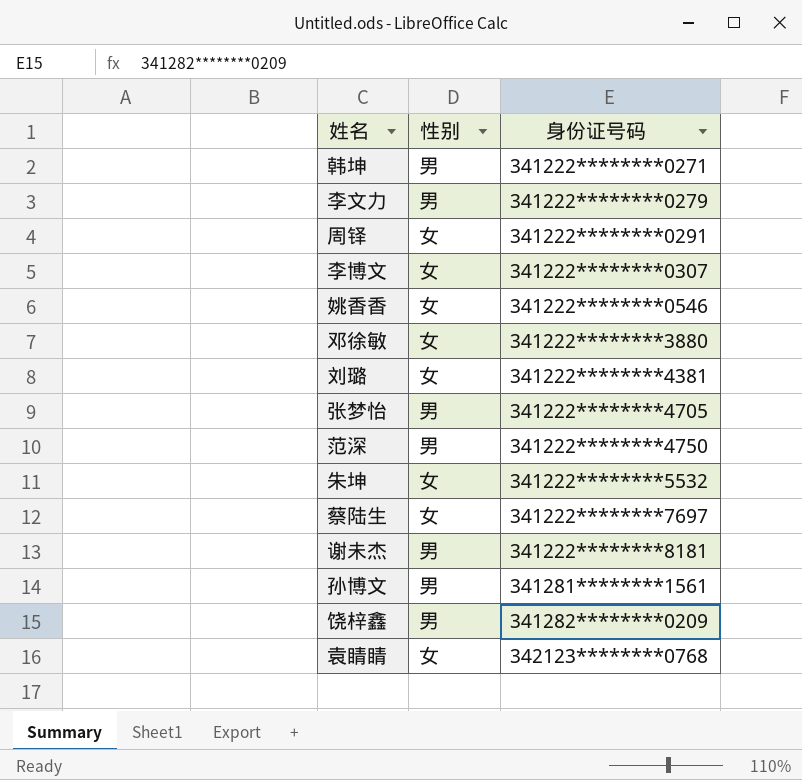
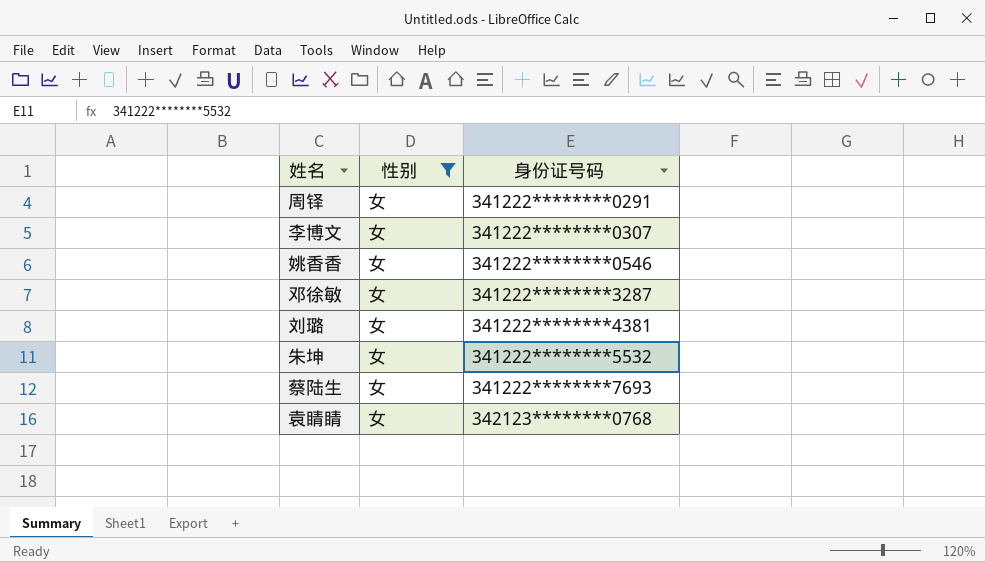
filter: none -> 性别 = 女
邓徐敏 | 身份证号码: 341222********3880 -> 341222********3287
蔡陆生 | 身份证号码: 341222********7697 -> 341222********7693

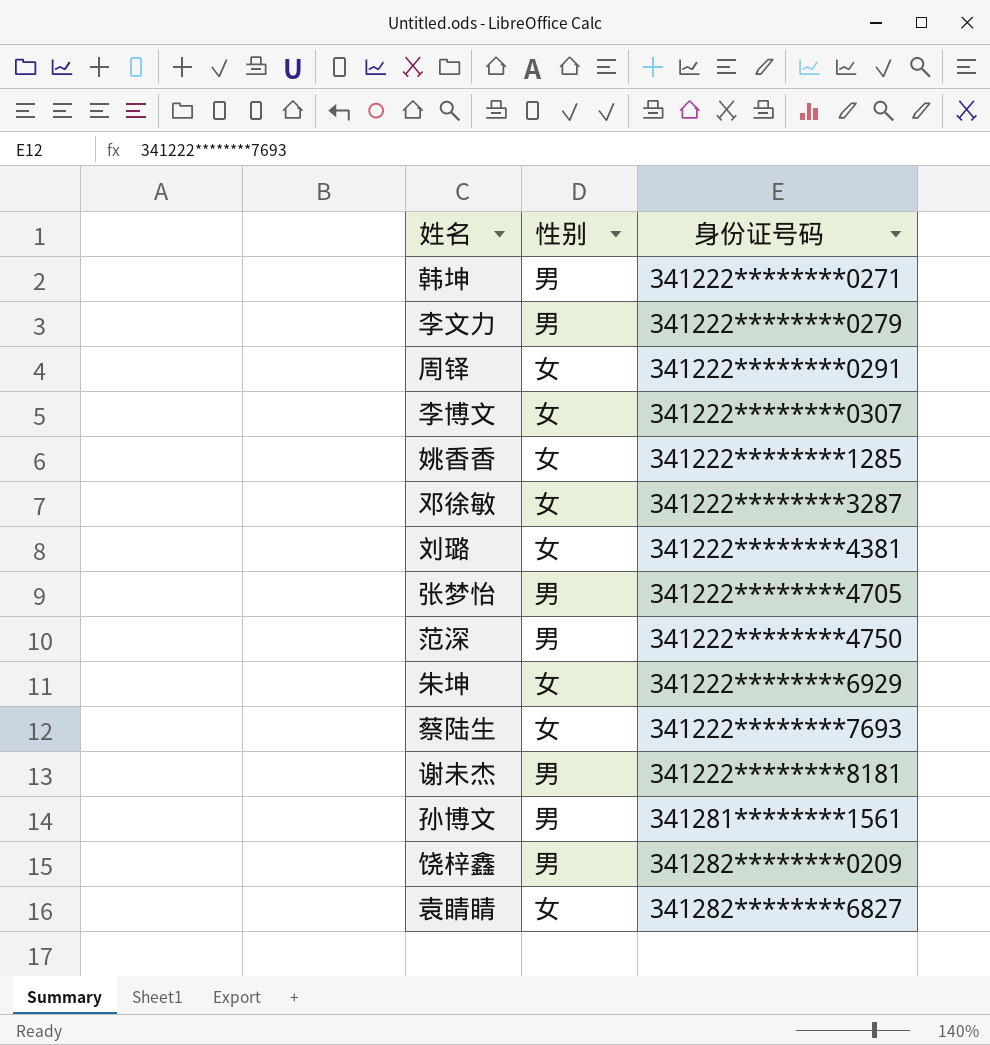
filter: 性别 = 女 -> none
姚香香 | 身份证号码: 341222********0546 -> 341222********1285
朱坤 | 身份证号码: 341222********5532 -> 341222********6929
袁睛睛 | 身份证号码: 342123********0768 -> 341282********6827

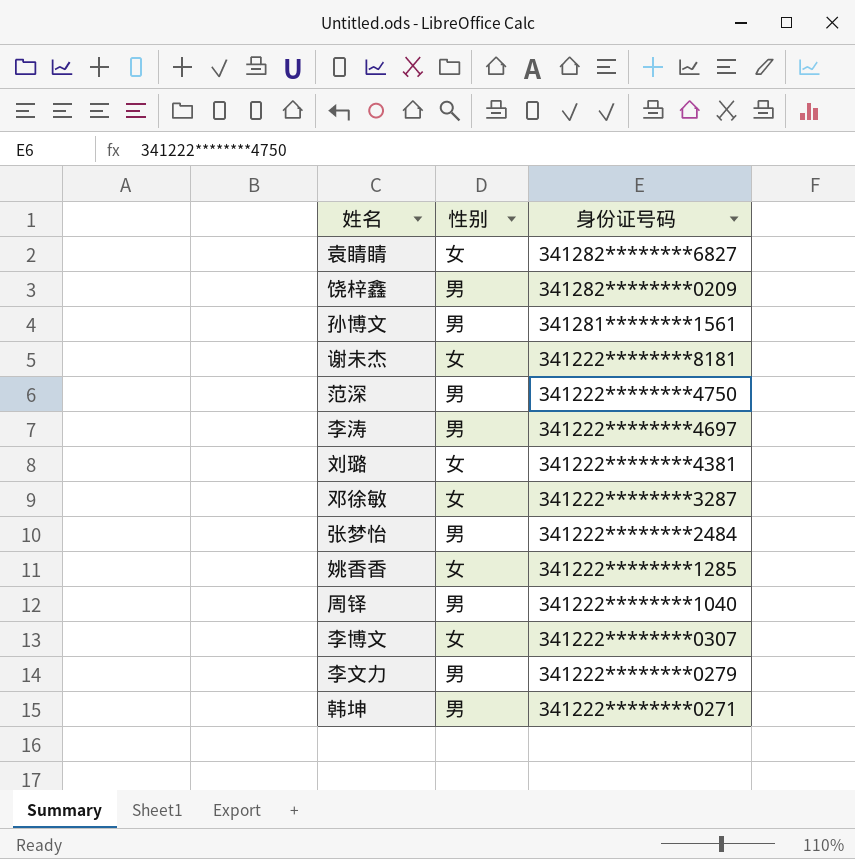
row order: 身份证号码 ascending -> 身份证号码 descending
row 朱坤: 女 | 341222********6929 -> none
row 蔡陆生: 女 | 341222********7693 -> none
谢未杰 | 性别: 男 -> 女
row 李涛: none -> 男 | 341222********4697
张梦怡 | 身份证号码: 341222********4705 -> 341222********2484
周铎 | 性别: 女 -> 男
周铎 | 身份证号码: 341222********0291 -> 341222********1040

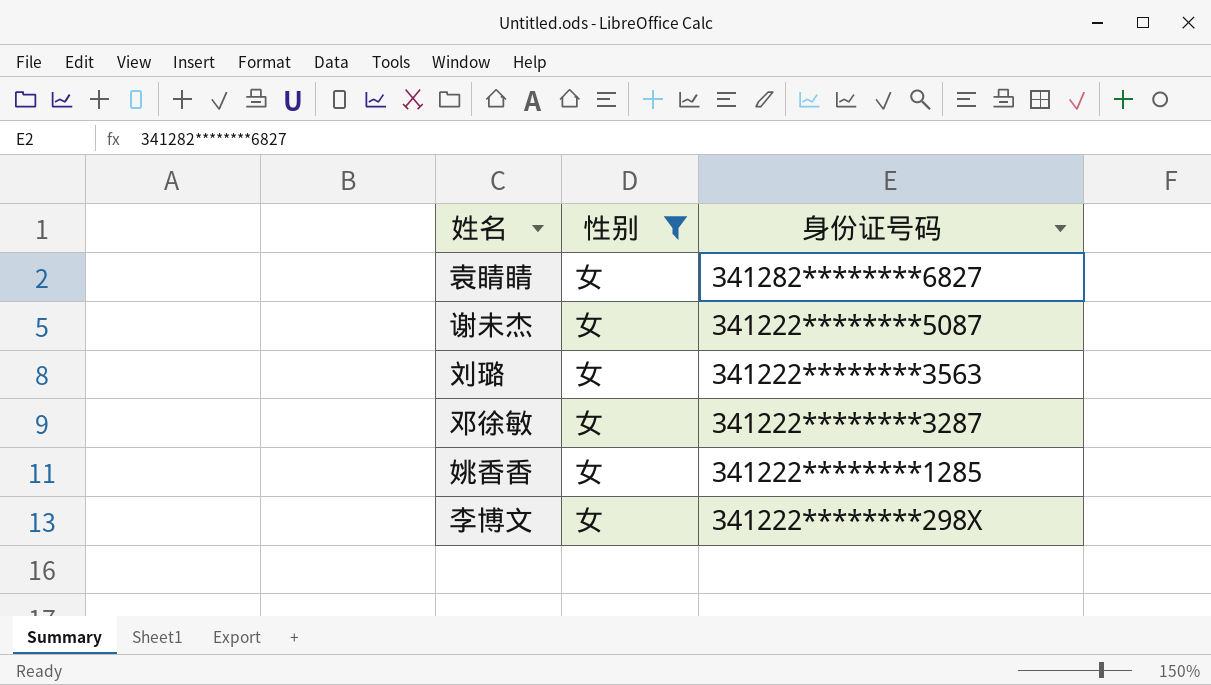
filter: none -> 性别 = 女
谢未杰 | 身份证号码: 341222********8181 -> 341222********5087
刘璐 | 身份证号码: 341222********4381 -> 341222********3563
李博文 | 身份证号码: 341222********0307 -> 341222********298X

